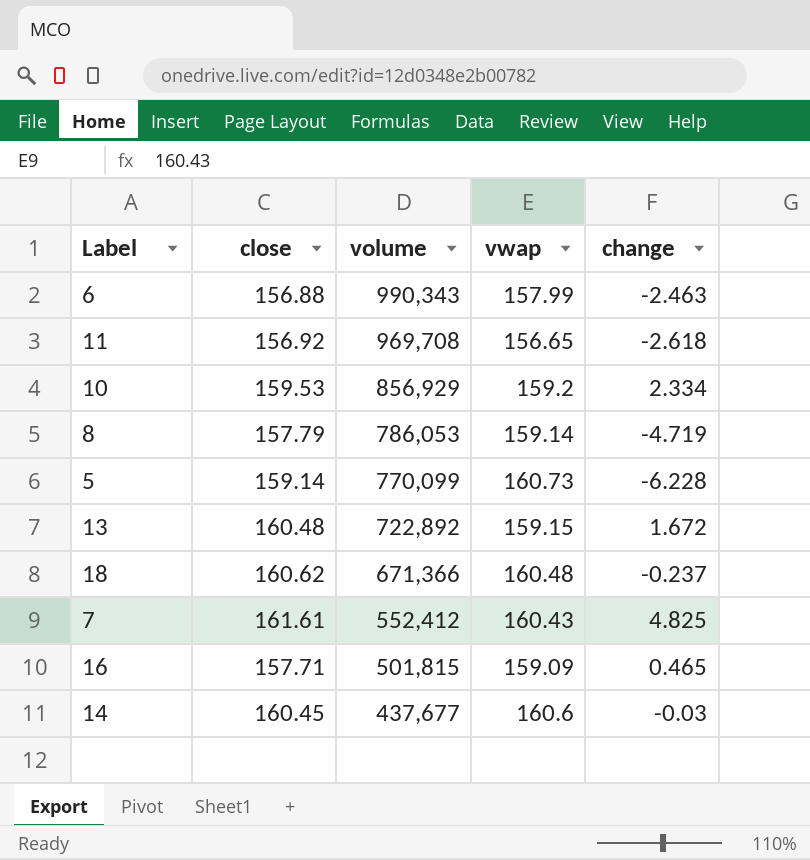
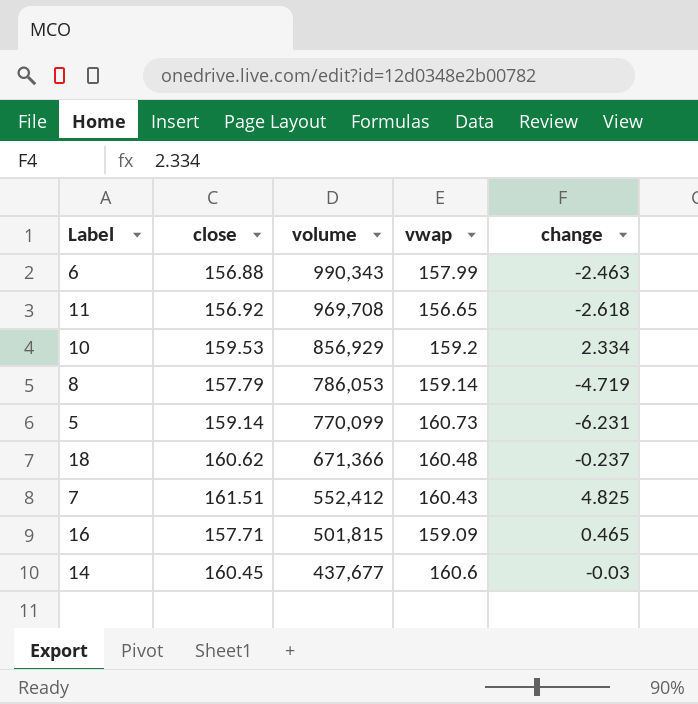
row 13: 160.48 | 722,892 | 159.15 | 1.672 -> none
5 | change: -6.228 -> -6.231
7 | close: 161.61 -> 161.51

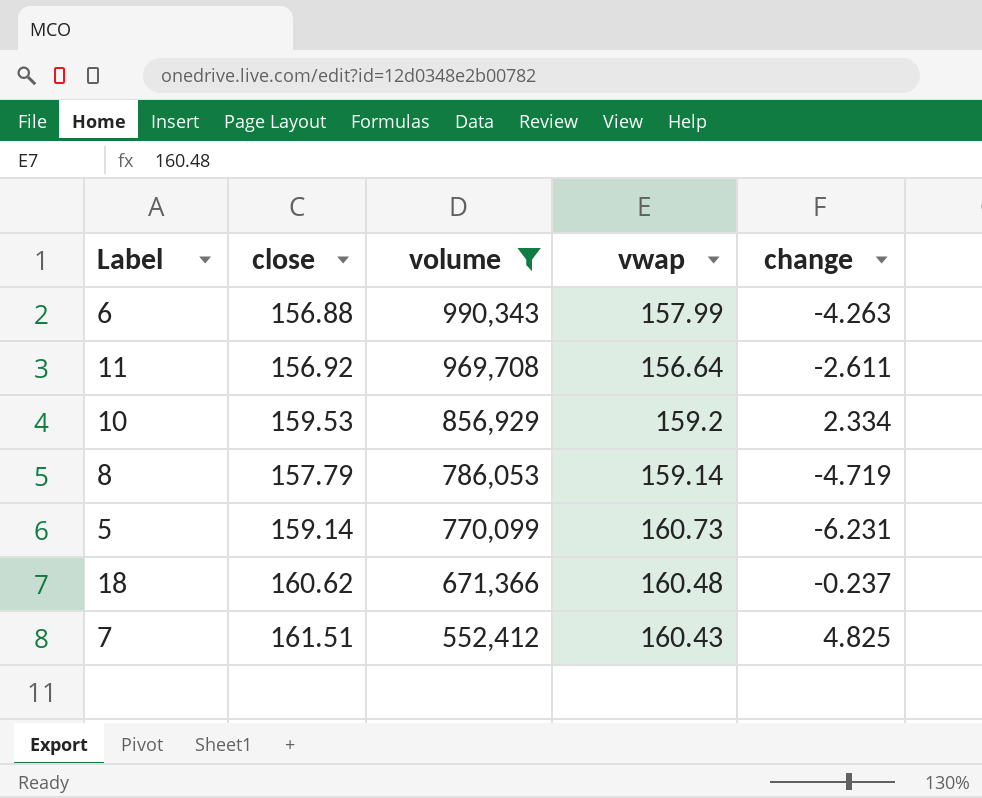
filter: none -> volume >= 552,412
6 | change: -2.463 -> -4.263
11 | vwap: 156.65 -> 156.64
11 | change: -2.618 -> -2.611

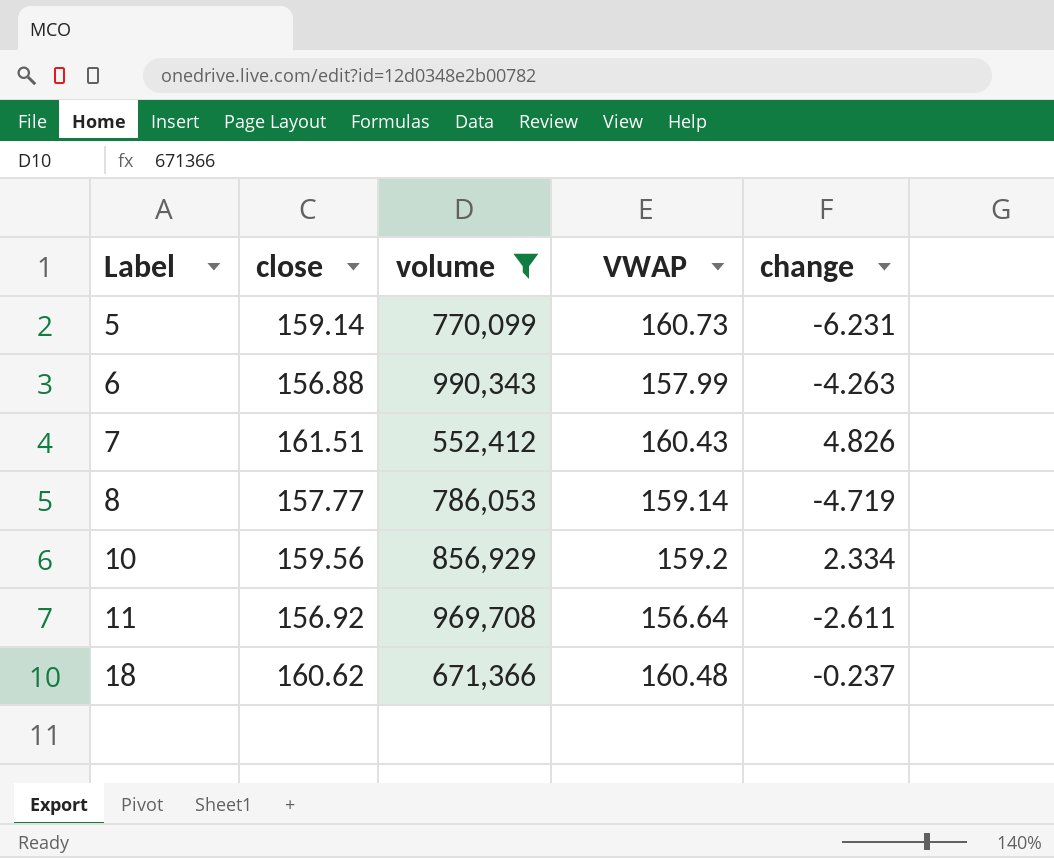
row order: volume descending -> Label ascending
column name: vwap -> VWAP
7 | change: 4.825 -> 4.826
8 | close: 157.79 -> 157.77
10 | close: 159.53 -> 159.56

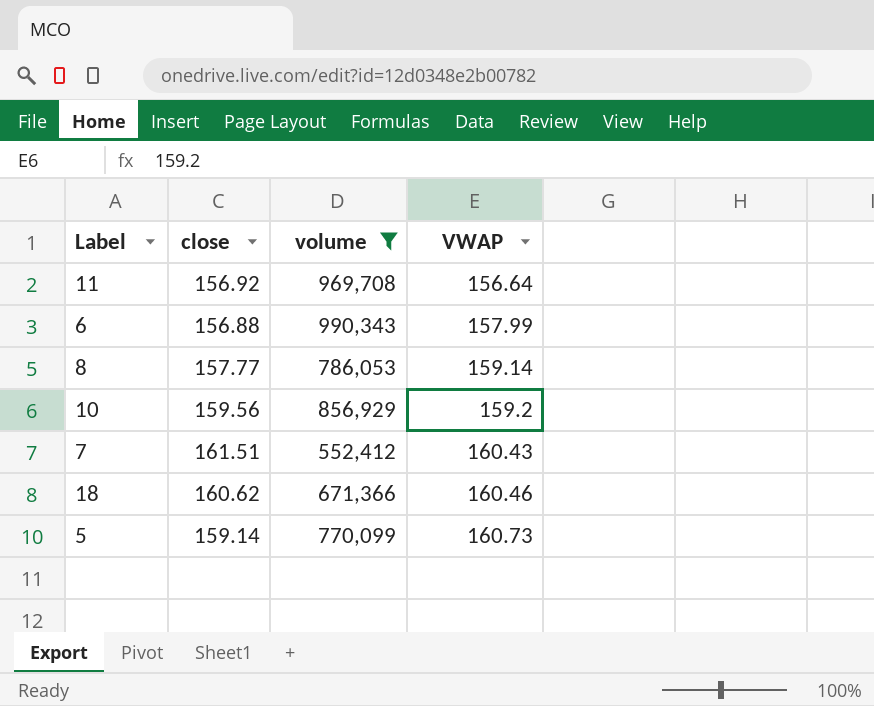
row order: Label ascending -> VWAP ascending
column change | position: 5 -> none
18 | VWAP: 160.48 -> 160.46

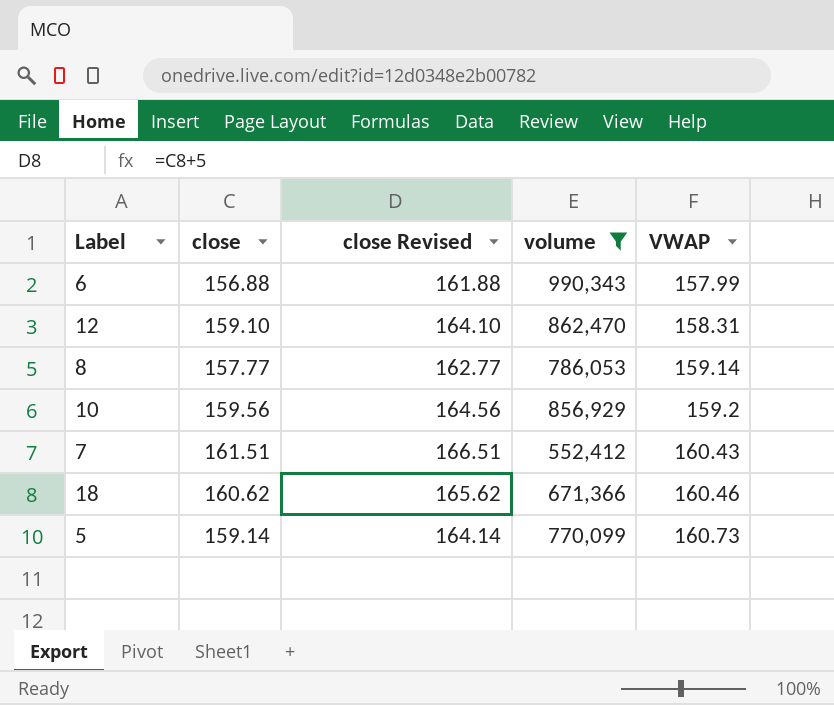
column close Revised | formula: none -> [close] + 5
row 11: 156.92 | 969,708 | 156.64 -> none
row 12: none -> 159.10 | 164.10 | 862,470 | 158.31

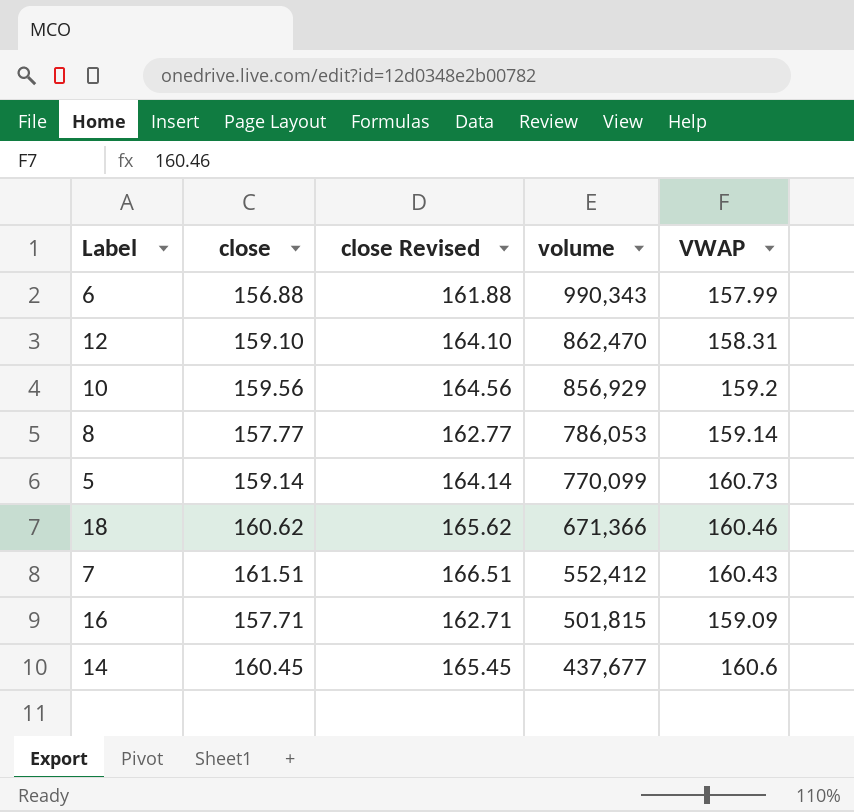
filter: volume >= 552,412 -> none
row order: VWAP ascending -> volume descending

